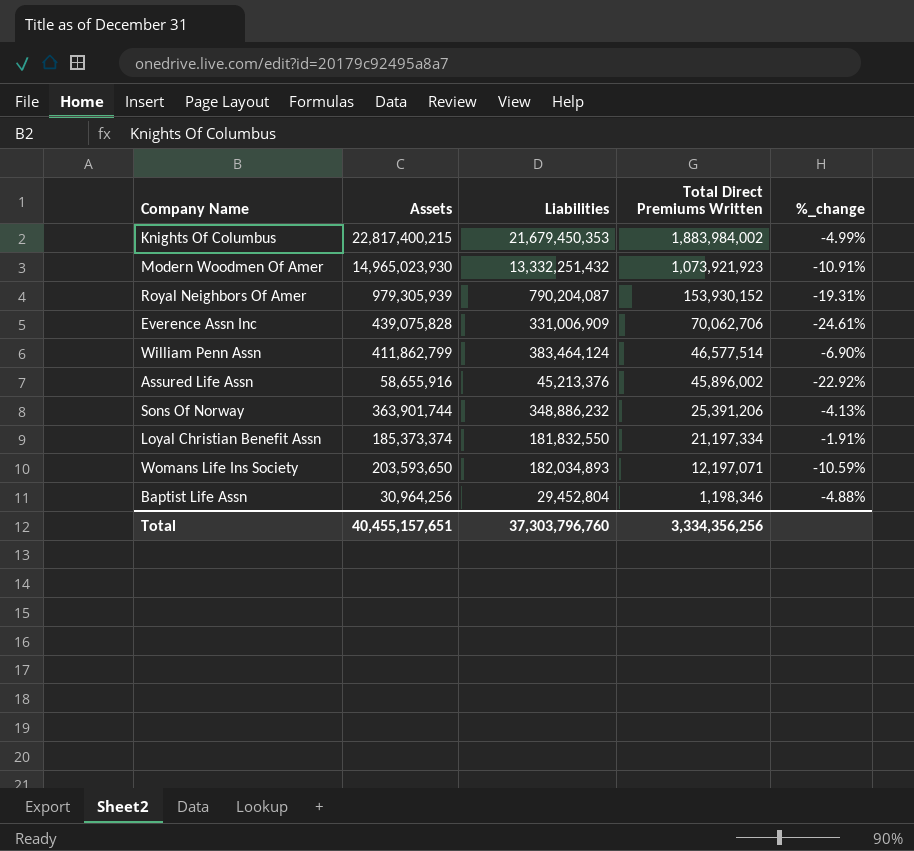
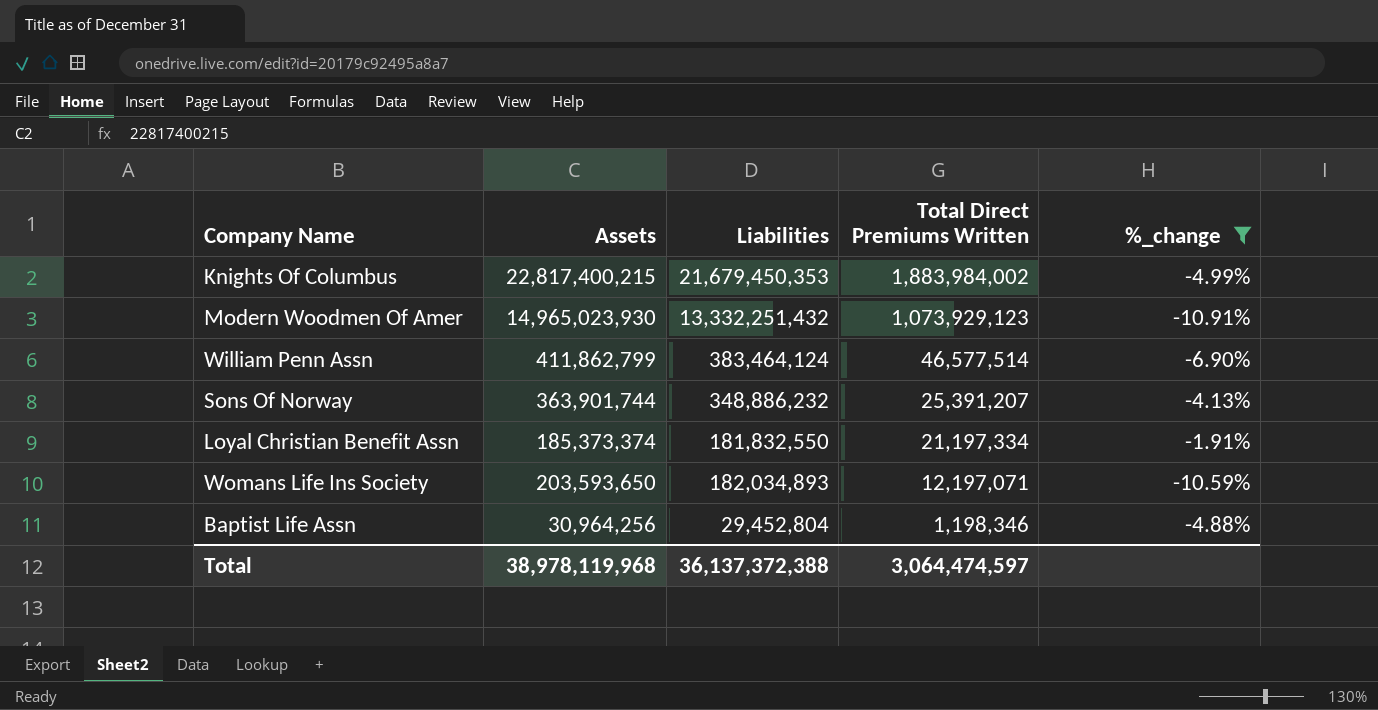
filter: none -> %_change >= -10.91%
Modern Woodmen Of Amer | Total Direct Premiums Written: 1,073,921,923 -> 1,073,929,123
Sons Of Norway | Total Direct Premiums Written: 25,391,206 -> 25,391,207
Total | Assets: 40,455,157,651 -> 38,978,119,968
Total | Liabilities: 37,303,796,760 -> 36,137,372,388
Total | Total Direct Premiums Written: 3,334,356,256 -> 3,064,474,597

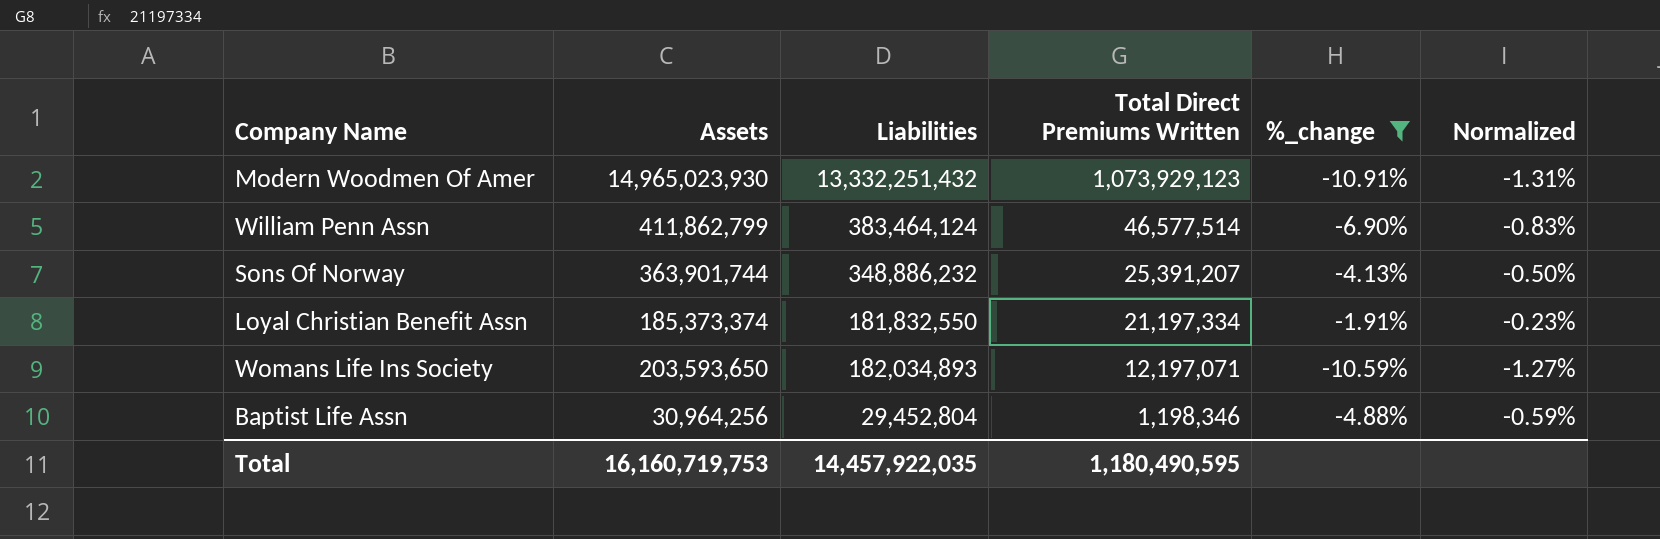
column Normalized | formula: none -> [%_change] * 0.12
row Knights Of Columbus: 22,817,400,215 | 21,679,450,353 | 1,883,984,002 | -4.99% -> none
Total | Assets: 38,978,119,968 -> 16,160,719,753
Total | Liabilities: 36,137,372,388 -> 14,457,922,035
Total | Total Direct Premiums Written: 3,064,474,597 -> 1,180,490,595

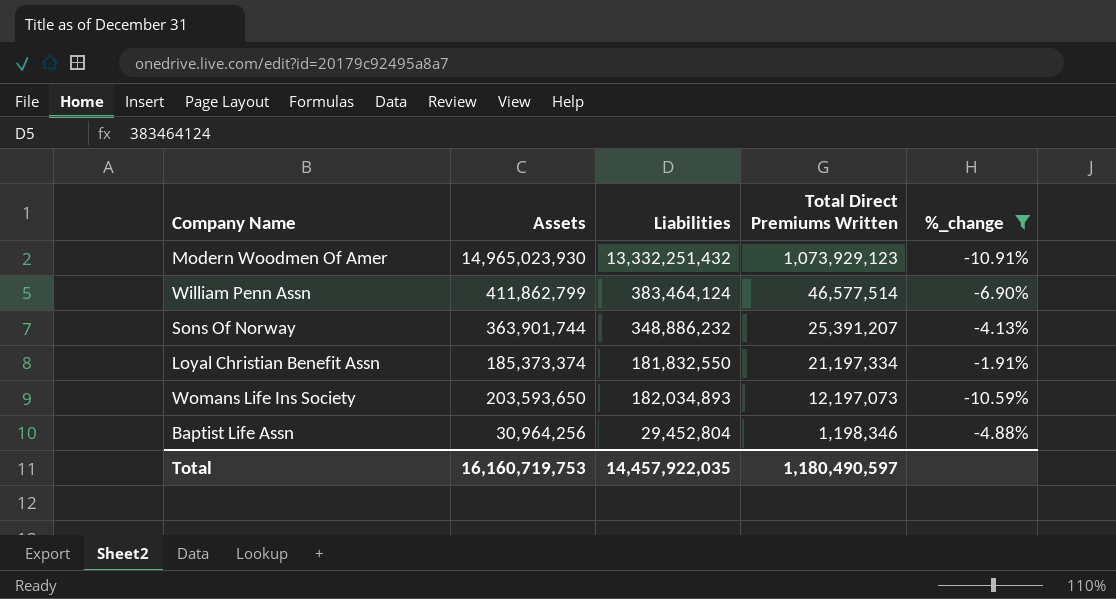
column Normalized | formula: [%_change] * 0.12 -> none
Womans Life Ins Society | Total Direct Premiums Written: 12,197,071 -> 12,197,073
Total | Total Direct Premiums Written: 1,180,490,595 -> 1,180,490,597

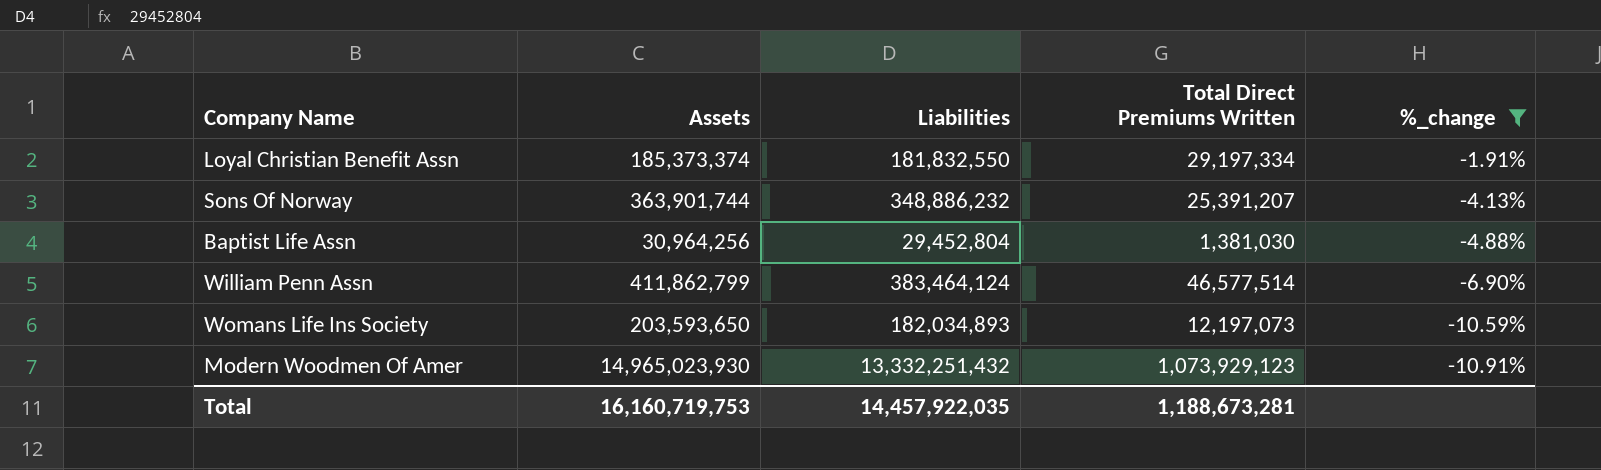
row order: Total Direct Premiums Written descending -> %_change descending
Loyal Christian Benefit Assn | Total Direct Premiums Written: 21,197,334 -> 29,197,334
Baptist Life Assn | Total Direct Premiums Written: 1,198,346 -> 1,381,030
Total | Total Direct Premiums Written: 1,180,490,597 -> 1,188,673,281

